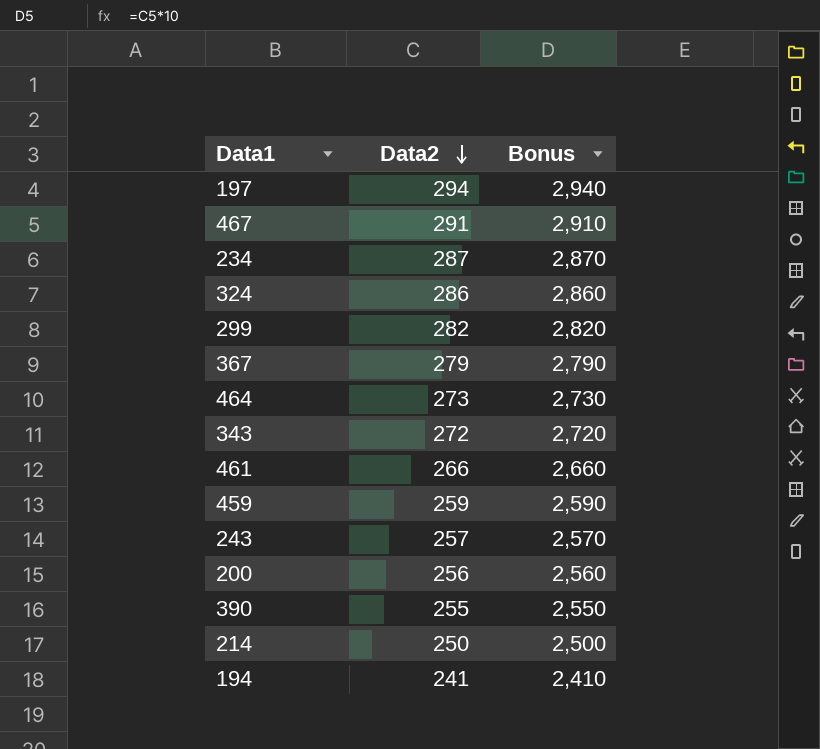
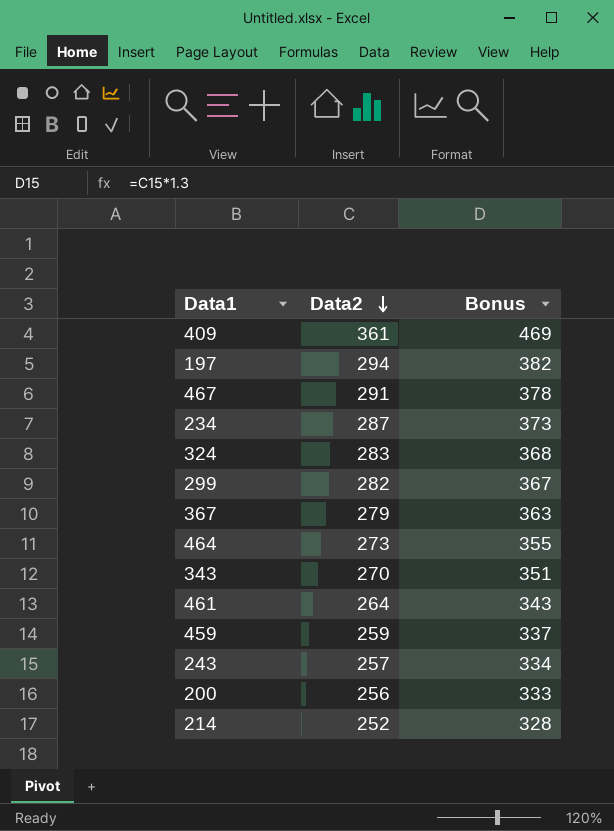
column Bonus | formula: [Data2] * 10 -> [Data2] * 1.3
row 390: 255 | 2,550 -> none
row 194: 241 | 2,410 -> none
row 409: none -> 361 | 469
324 | Data2: 286 -> 283
343 | Data2: 272 -> 270
461 | Data2: 266 -> 264
214 | Data2: 250 -> 252

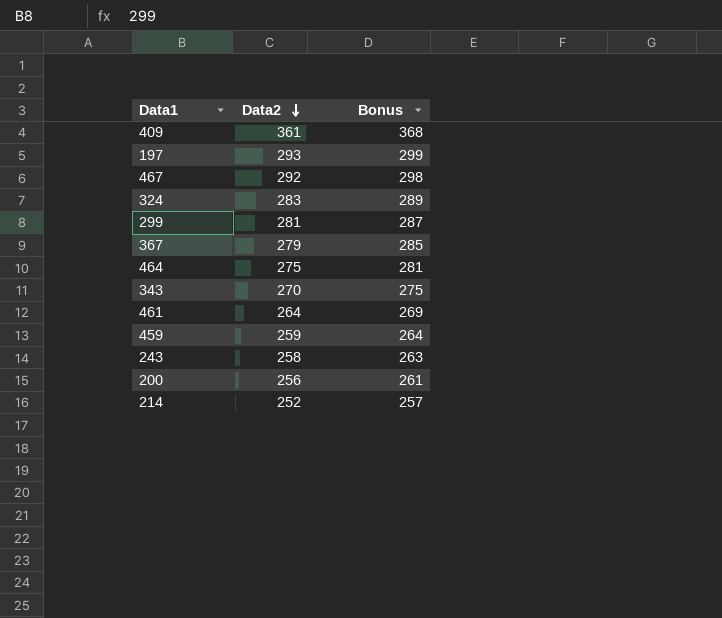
column Bonus | formula: [Data2] * 1.3 -> [Data2] * 1.02
row 234: 287 | 373 -> none
197 | Data2: 294 -> 293
467 | Data2: 291 -> 292
299 | Data2: 282 -> 281
464 | Data2: 273 -> 275
243 | Data2: 257 -> 258

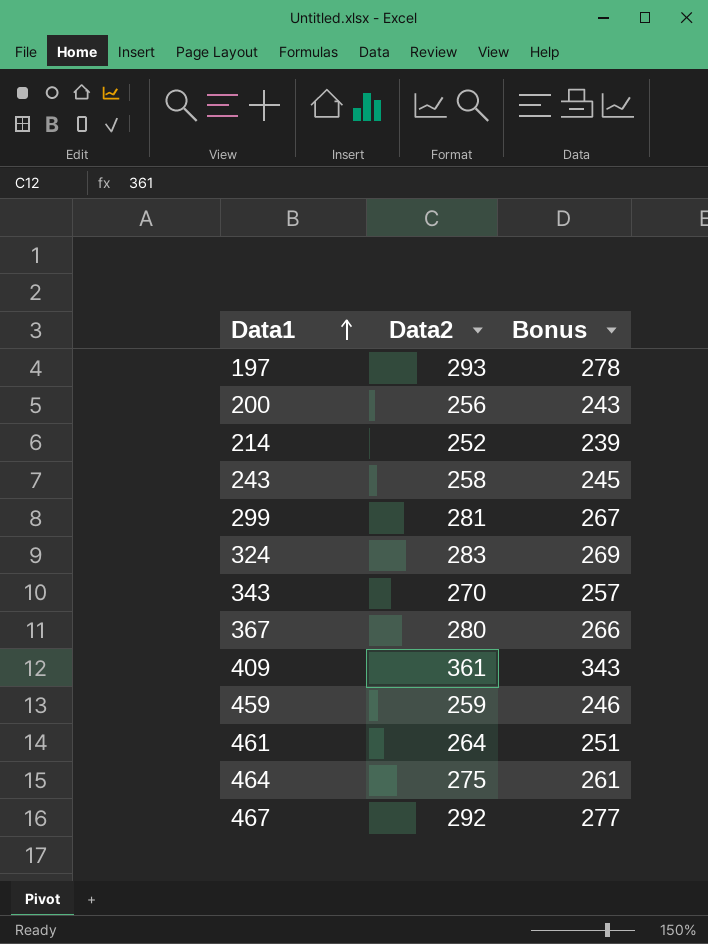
row order: Data2 descending -> Data1 ascending
column Bonus | formula: [Data2] * 1.02 -> [Data2] * 0.95
367 | Data2: 279 -> 280

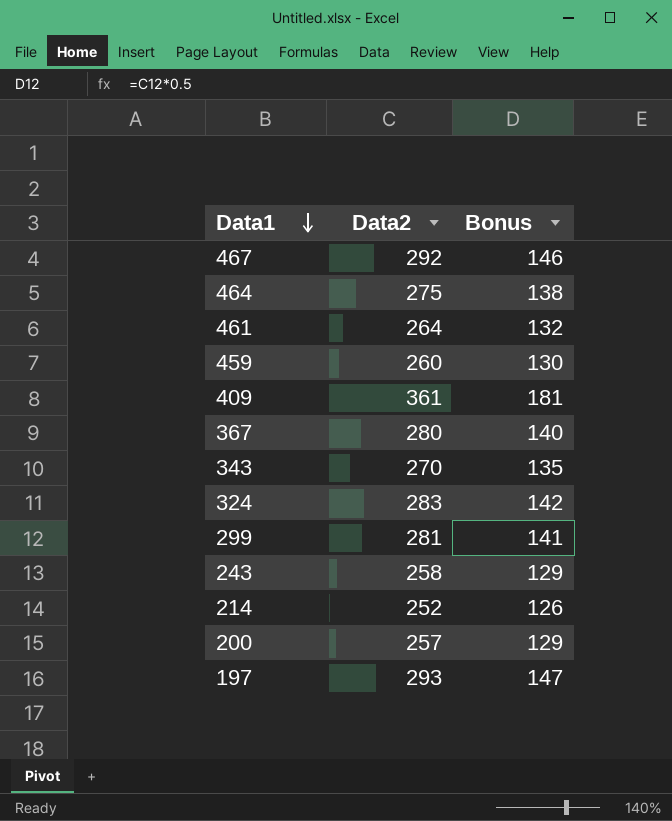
row order: Data1 ascending -> Data1 descending
column Bonus | formula: [Data2] * 0.95 -> [Data2] * 0.5
459 | Data2: 259 -> 260
200 | Data2: 256 -> 257

